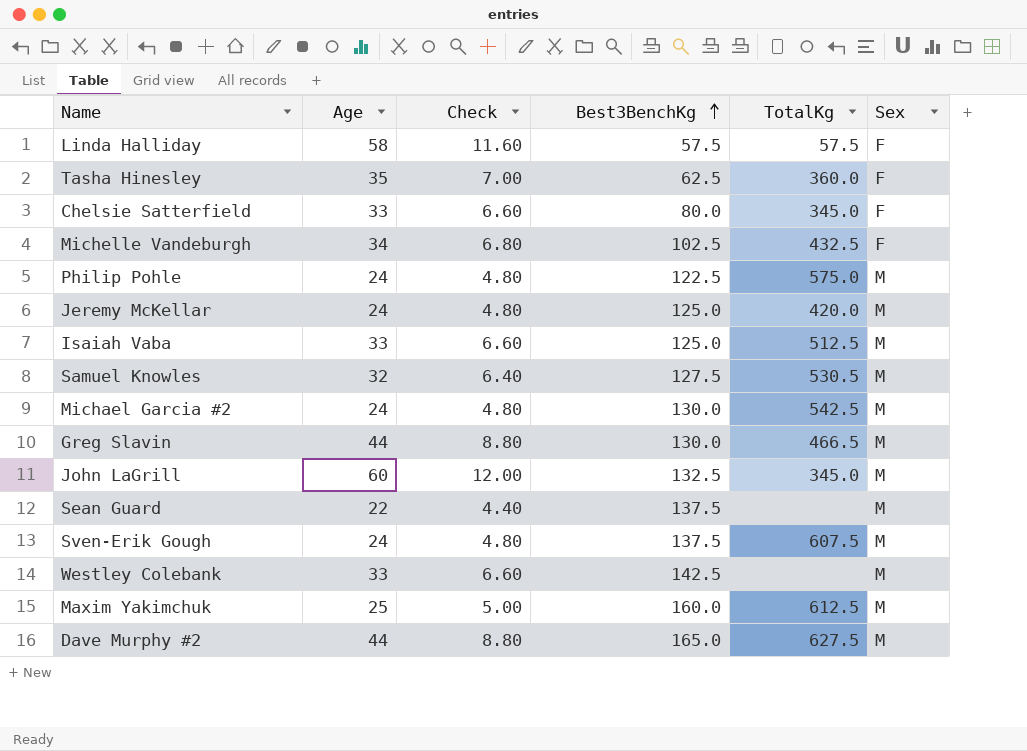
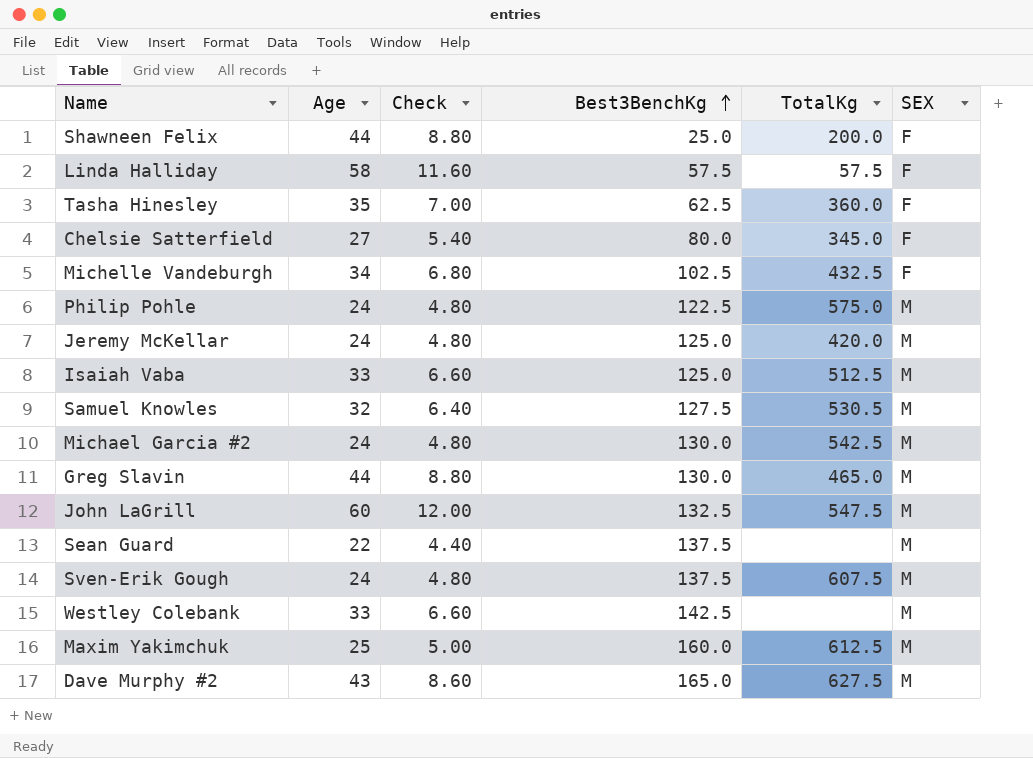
column name: Sex -> SEX
row Shawneen Felix: none -> 44 | 8.80 | 25.0 | 200.0 | F
Chelsie Satterfield | Age: 33 -> 27
Chelsie Satterfield | Check: 6.60 -> 5.40
Greg Slavin | TotalKg: 466.5 -> 465.0
John LaGrill | TotalKg: 345.0 -> 547.5
Dave Murphy #2 | Age: 44 -> 43
Dave Murphy #2 | Check: 8.80 -> 8.60

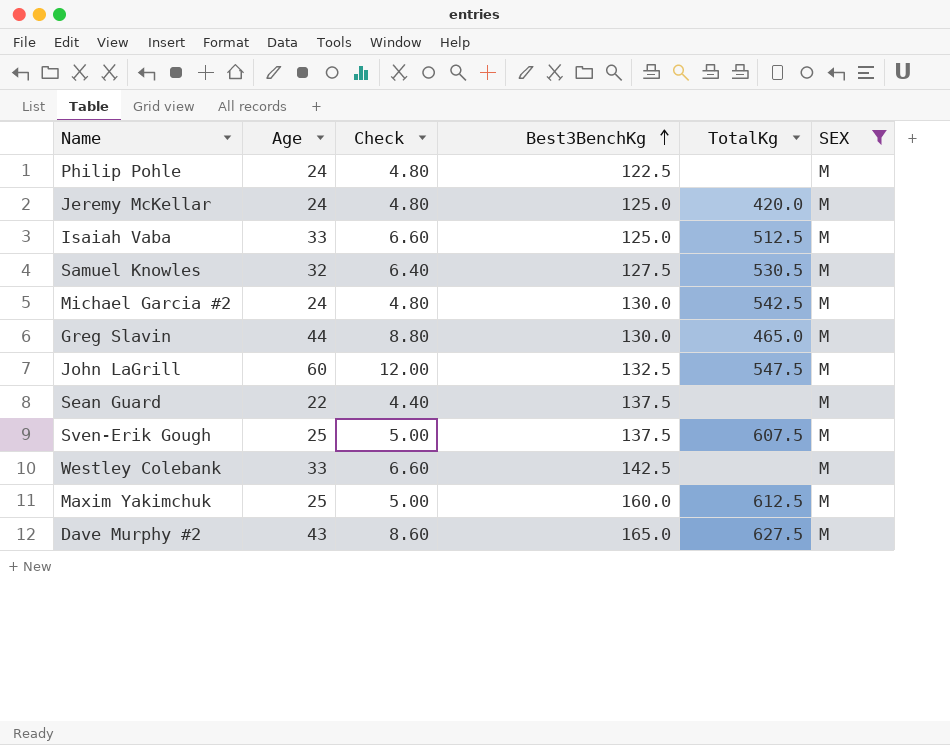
filter: none -> SEX = M
Philip Pohle | TotalKg: 575.0 -> none
Sven-Erik Gough | Age: 24 -> 25
Sven-Erik Gough | Check: 4.80 -> 5.00

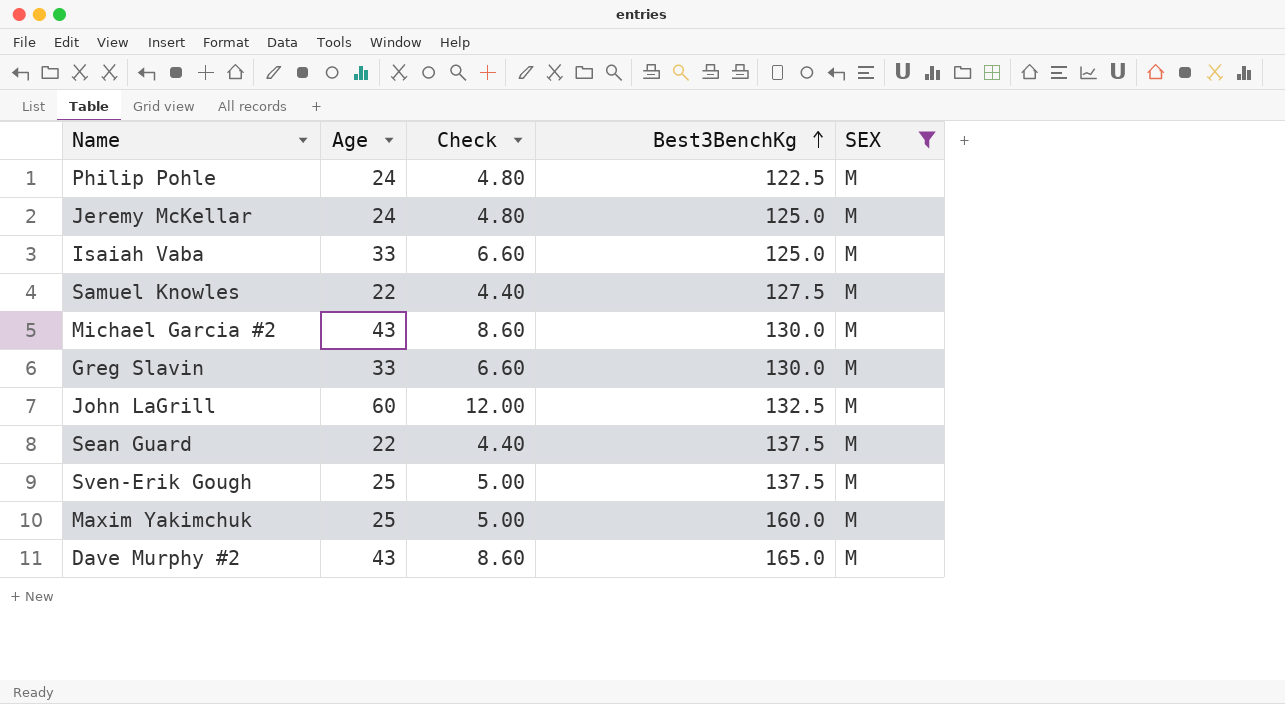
column TotalKg | position: 5 -> none
row Westley Colebank: 33 | 6.60 | 142.5 | none | M -> none
Samuel Knowles | Age: 32 -> 22
Samuel Knowles | Check: 6.40 -> 4.40
Michael Garcia #2 | Age: 24 -> 43
Michael Garcia #2 | Check: 4.80 -> 8.60
Greg Slavin | Age: 44 -> 33
Greg Slavin | Check: 8.80 -> 6.60

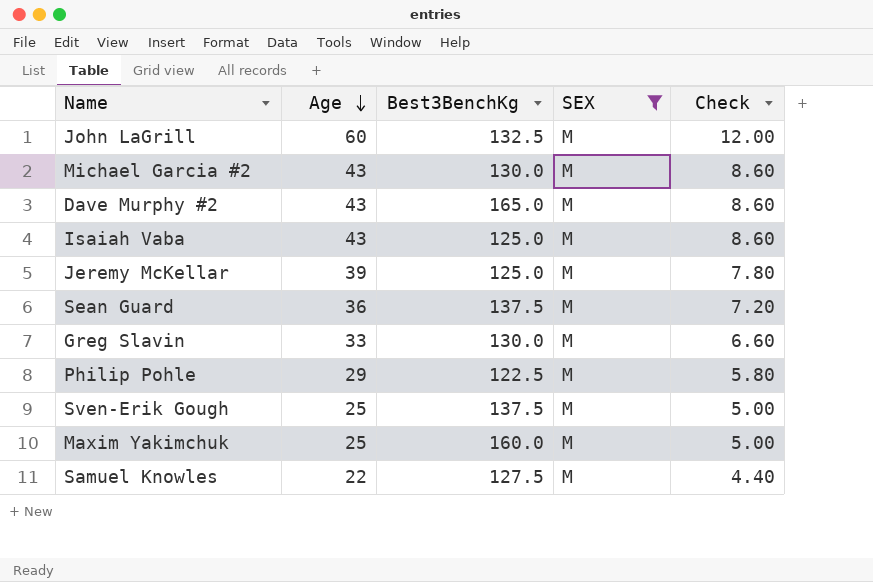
row order: Best3BenchKg ascending -> Age descending
column Check | position: 3 -> 5
Isaiah Vaba | Age: 33 -> 43
Isaiah Vaba | Check: 6.60 -> 8.60
Jeremy McKellar | Age: 24 -> 39
Jeremy McKellar | Check: 4.80 -> 7.80
Sean Guard | Age: 22 -> 36
Sean Guard | Check: 4.40 -> 7.20
Philip Pohle | Age: 24 -> 29
Philip Pohle | Check: 4.80 -> 5.80

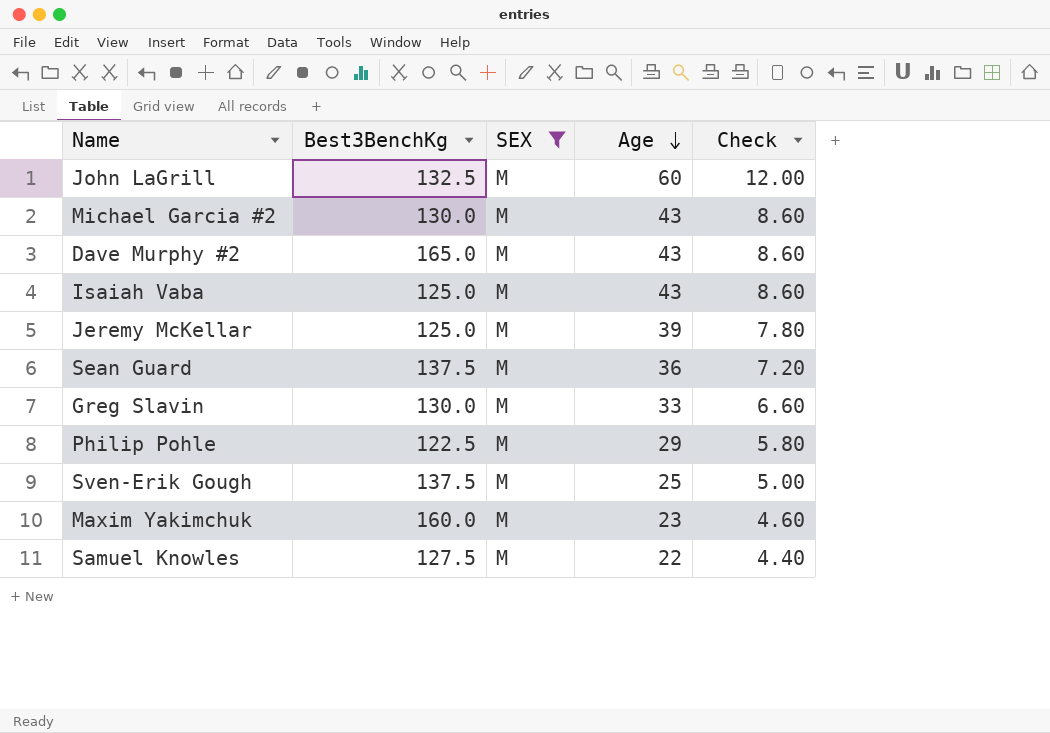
column Age | position: 2 -> 4
Maxim Yakimchuk | Age: 25 -> 23
Maxim Yakimchuk | Check: 5.00 -> 4.60

